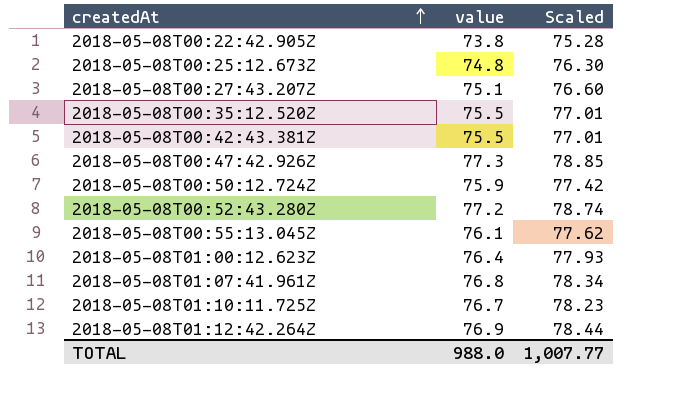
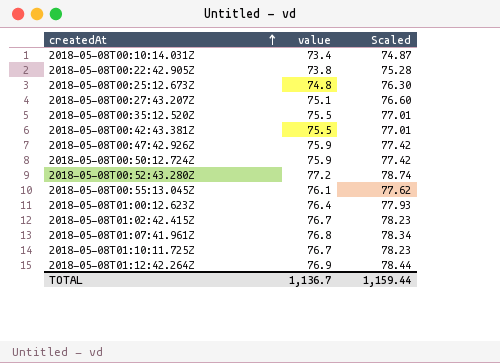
row 2018-05-08T00:10:14.031Z: none -> 73.4 | 74.87
2018-05-08T00:47:42.926Z | value: 77.3 -> 75.9
2018-05-08T00:47:42.926Z | Scaled: 78.85 -> 77.42
row 2018-05-08T01:02:42.415Z: none -> 76.7 | 78.23
TOTAL | value: 988.0 -> 1,136.7
TOTAL | Scaled: 1,007.77 -> 1,159.44

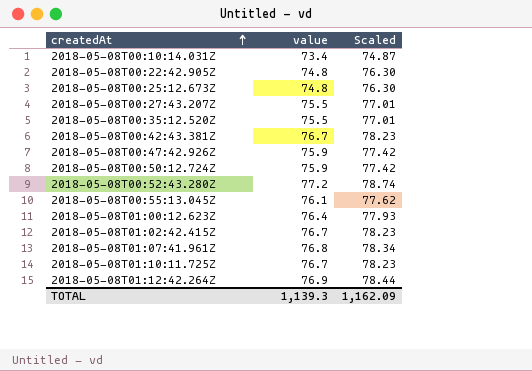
2018-05-08T00:22:42.905Z | value: 73.8 -> 74.8
2018-05-08T00:22:42.905Z | Scaled: 75.28 -> 76.30
2018-05-08T00:27:43.207Z | value: 75.1 -> 75.5
2018-05-08T00:27:43.207Z | Scaled: 76.60 -> 77.01
2018-05-08T00:42:43.381Z | value: 75.5 -> 76.7
2018-05-08T00:42:43.381Z | Scaled: 77.01 -> 78.23
TOTAL | value: 1,136.7 -> 1,139.3
TOTAL | Scaled: 1,159.44 -> 1,162.09

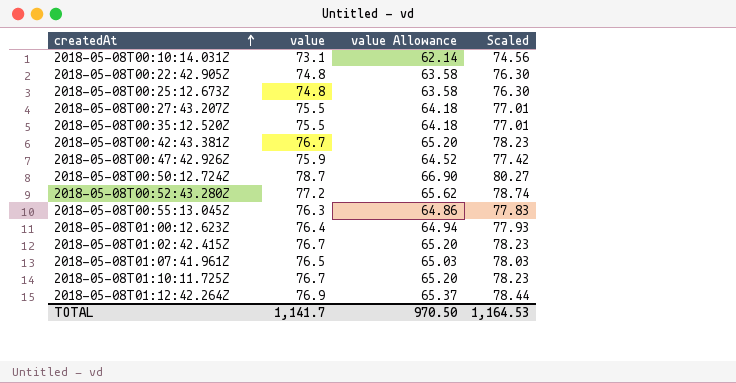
column value Allowance | formula: none -> [value] * 0.85
2018-05-08T00:10:14.031Z | value: 73.4 -> 73.1
2018-05-08T00:10:14.031Z | Scaled: 74.87 -> 74.56
2018-05-08T00:50:12.724Z | value: 75.9 -> 78.7
2018-05-08T00:50:12.724Z | Scaled: 77.42 -> 80.27
2018-05-08T00:55:13.045Z | value: 76.1 -> 76.3
2018-05-08T00:55:13.045Z | Scaled: 77.62 -> 77.83
2018-05-08T01:07:41.961Z | value: 76.8 -> 76.5
2018-05-08T01:07:41.961Z | Scaled: 78.34 -> 78.03
TOTAL | value: 1,139.3 -> 1,141.7
TOTAL | Scaled: 1,162.09 -> 1,164.53

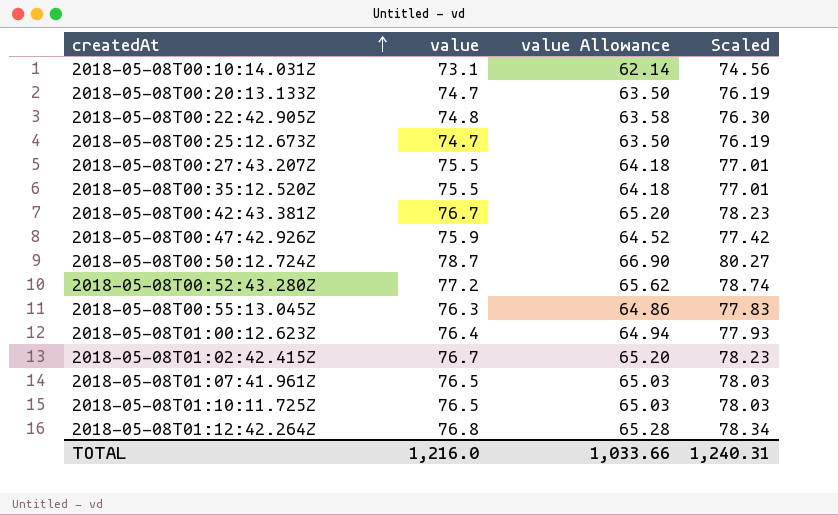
row 2018-05-08T00:20:13.133Z: none -> 74.7 | 63.50 | 76.19
2018-05-08T00:25:12.673Z | value: 74.8 -> 74.7
2018-05-08T00:25:12.673Z | value Allowance: 63.58 -> 63.50
2018-05-08T00:25:12.673Z | Scaled: 76.30 -> 76.19
2018-05-08T01:10:11.725Z | value: 76.7 -> 76.5
2018-05-08T01:10:11.725Z | value Allowance: 65.20 -> 65.03
2018-05-08T01:10:11.725Z | Scaled: 78.23 -> 78.03
2018-05-08T01:12:42.264Z | value: 76.9 -> 76.8
2018-05-08T01:12:42.264Z | value Allowance: 65.37 -> 65.28
2018-05-08T01:12:42.264Z | Scaled: 78.44 -> 78.34
TOTAL | value: 1,141.7 -> 1,216.0
TOTAL | value Allowance: 970.50 -> 1,033.66
TOTAL | Scaled: 1,164.53 -> 1,240.31

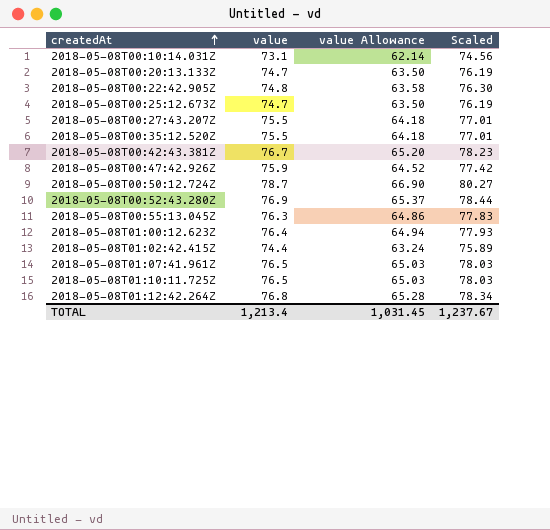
2018-05-08T00:52:43.280Z | value: 77.2 -> 76.9
2018-05-08T00:52:43.280Z | value Allowance: 65.62 -> 65.37
2018-05-08T00:52:43.280Z | Scaled: 78.74 -> 78.44
2018-05-08T01:02:42.415Z | value: 76.7 -> 74.4
2018-05-08T01:02:42.415Z | value Allowance: 65.20 -> 63.24
2018-05-08T01:02:42.415Z | Scaled: 78.23 -> 75.89
TOTAL | value: 1,216.0 -> 1,213.4
TOTAL | value Allowance: 1,033.66 -> 1,031.45
TOTAL | Scaled: 1,240.31 -> 1,237.67

